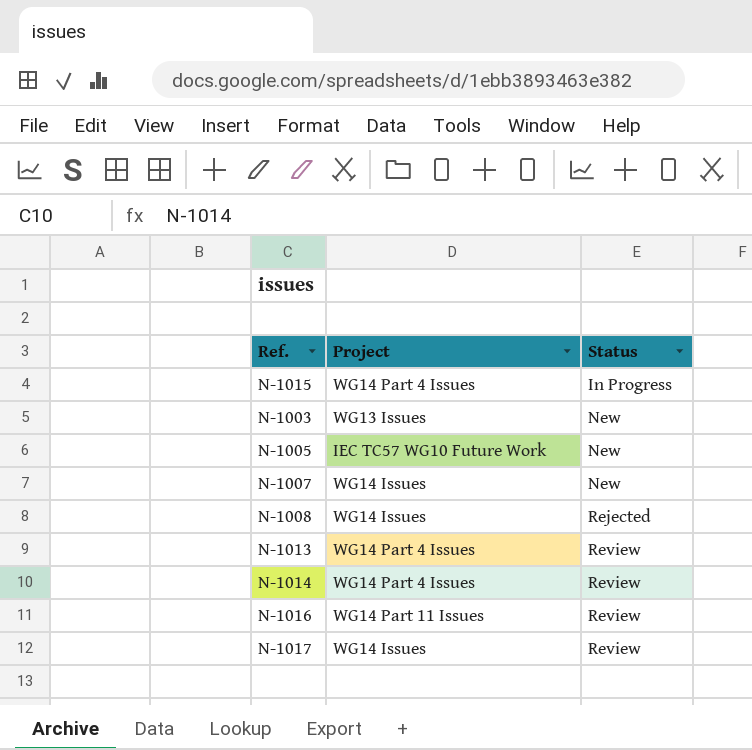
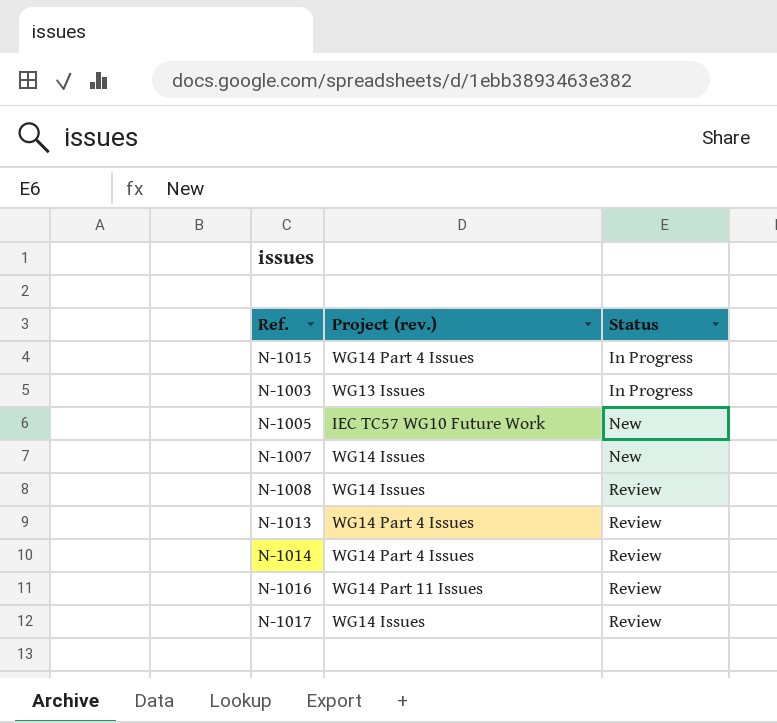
column name: Project -> Project (rev.)
N-1003 | Status: New -> In Progress
N-1008 | Status: Rejected -> Review

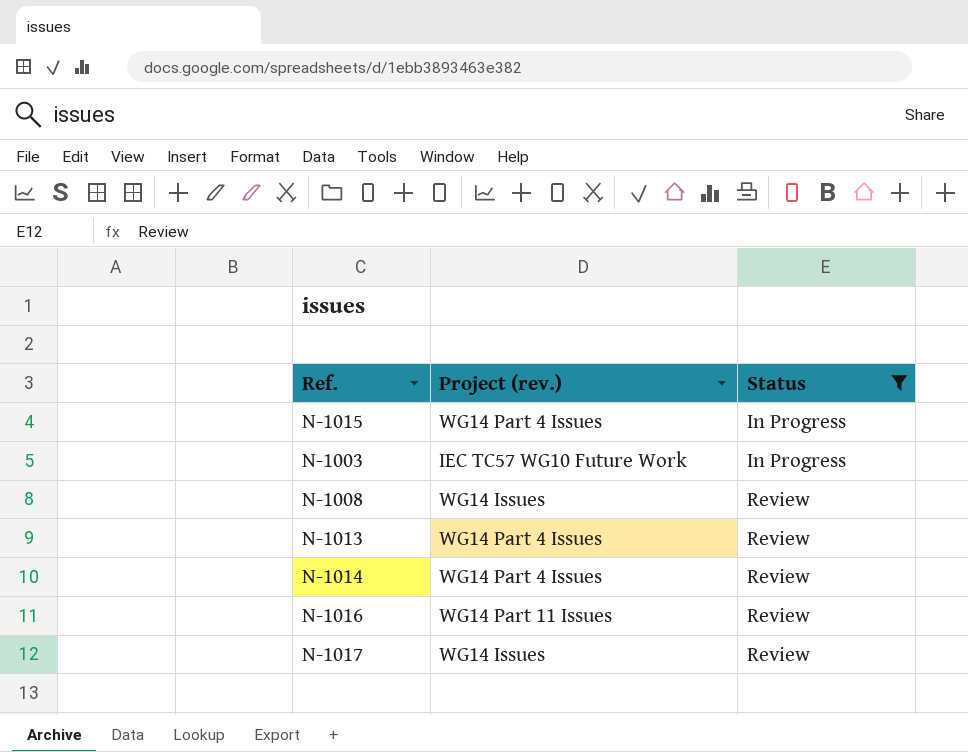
filter: none -> Status != New
N-1003 | Project (rev.): WG13 Issues -> IEC TC57 WG10 Future Work

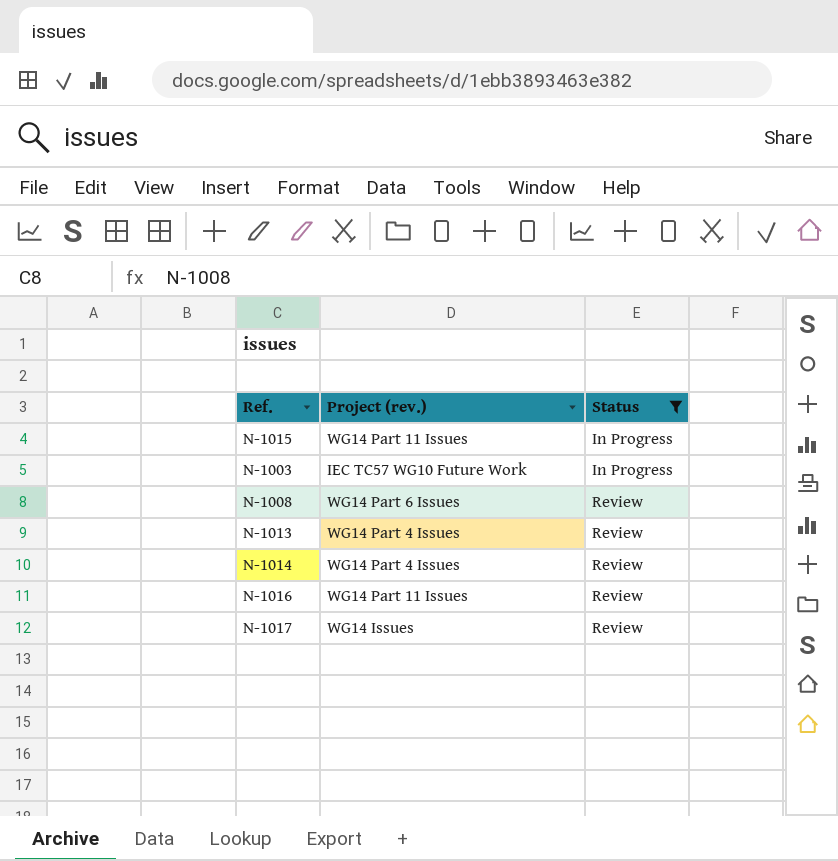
N-1015 | Project (rev.): WG14 Part 4 Issues -> WG14 Part 11 Issues
N-1008 | Project (rev.): WG14 Issues -> WG14 Part 6 Issues

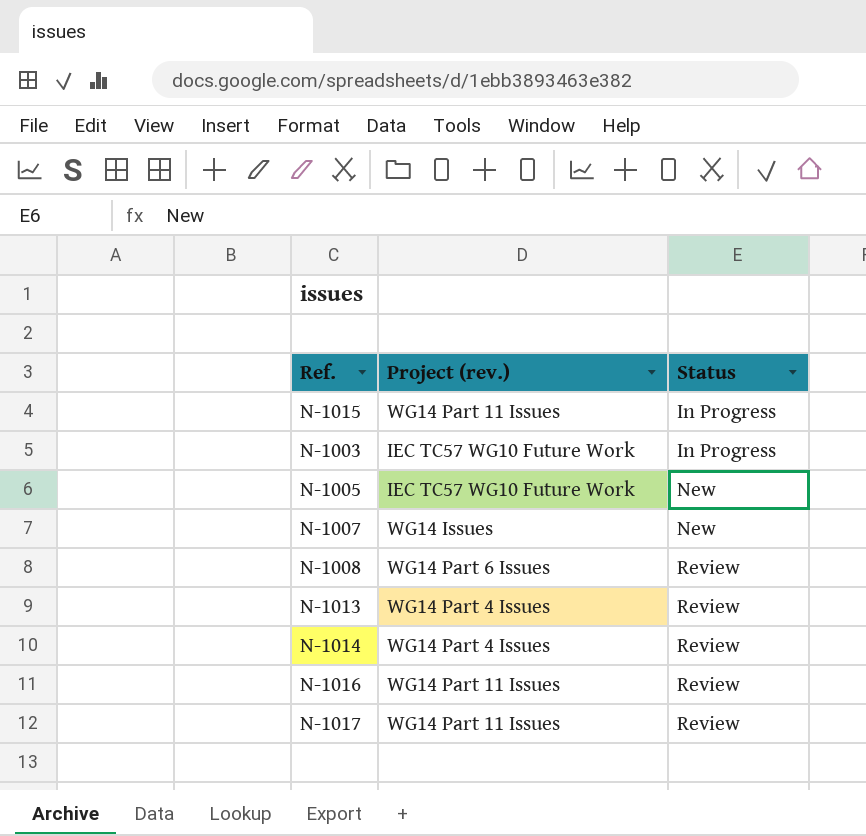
filter: Status != New -> none
N-1017 | Project (rev.): WG14 Issues -> WG14 Part 11 Issues

